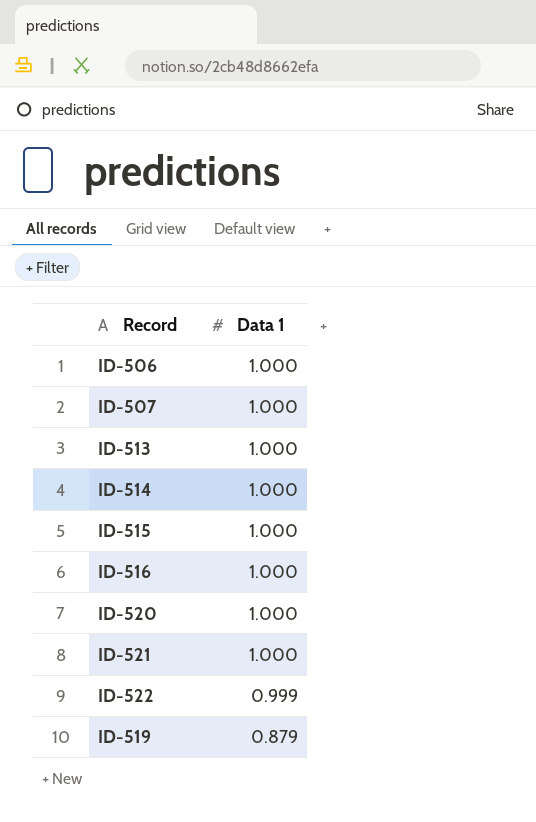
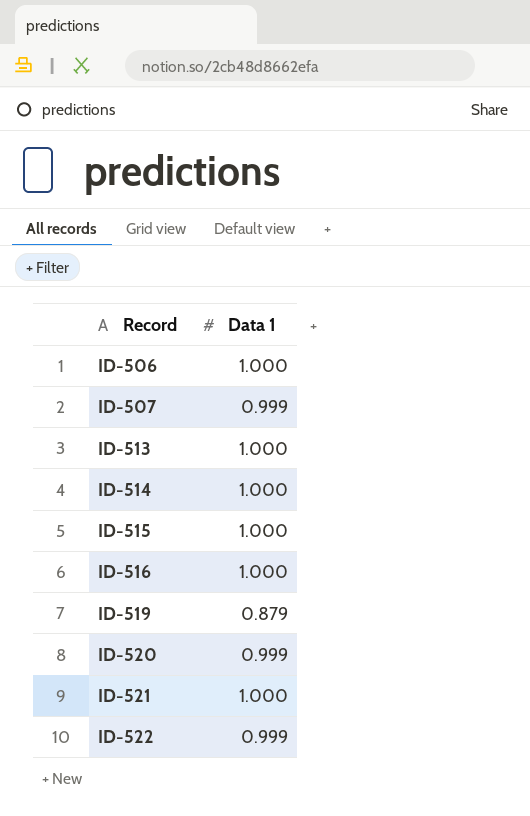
row order: Data 1 descending -> Record ascending
ID-507 | Data 1: 1.000 -> 0.999
ID-520 | Data 1: 1.000 -> 0.999

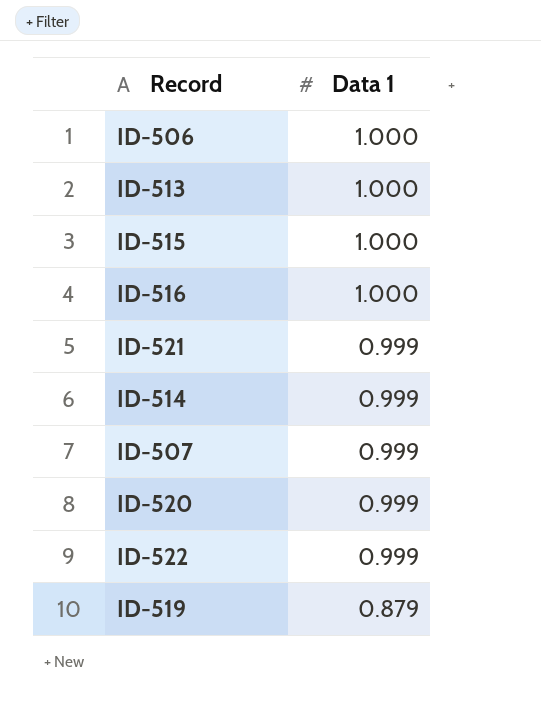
row order: Record ascending -> Data 1 descending
ID-521 | Data 1: 1.000 -> 0.999
ID-514 | Data 1: 1.000 -> 0.999

